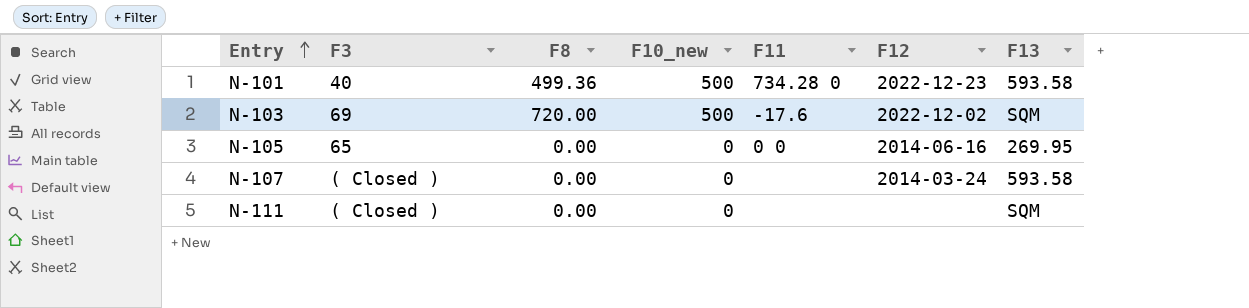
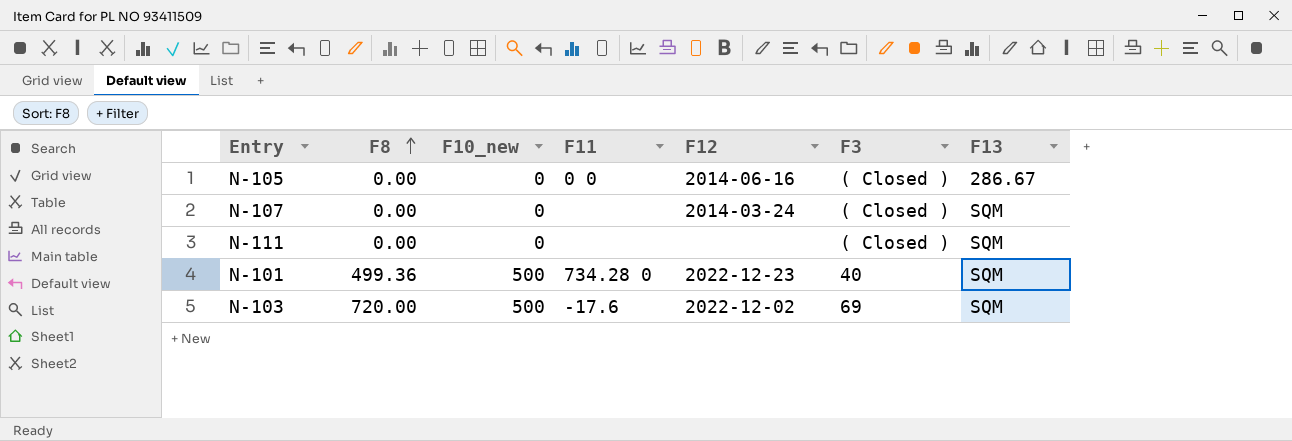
row order: Entry ascending -> F8 ascending
column F3 | position: 2 -> 6
N-105 | F3: 65 -> ( Closed )
N-105 | F13: 269.95 -> 286.67
N-107 | F13: 593.58 -> SQM
N-101 | F13: 593.58 -> SQM

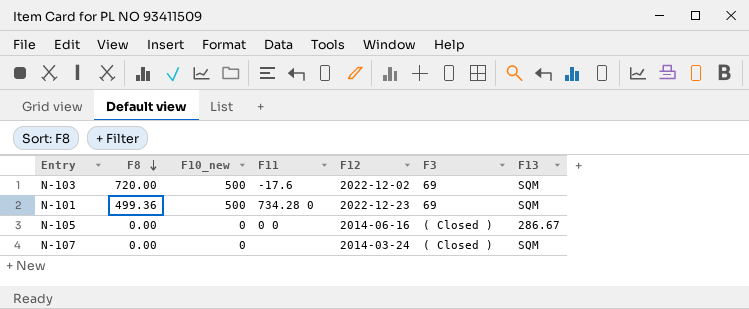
row order: F8 ascending -> F8 descending
row N-111: 0.00 | 0 | none | none | ( Closed ) | SQM -> none
N-101 | F3: 40 -> 69

